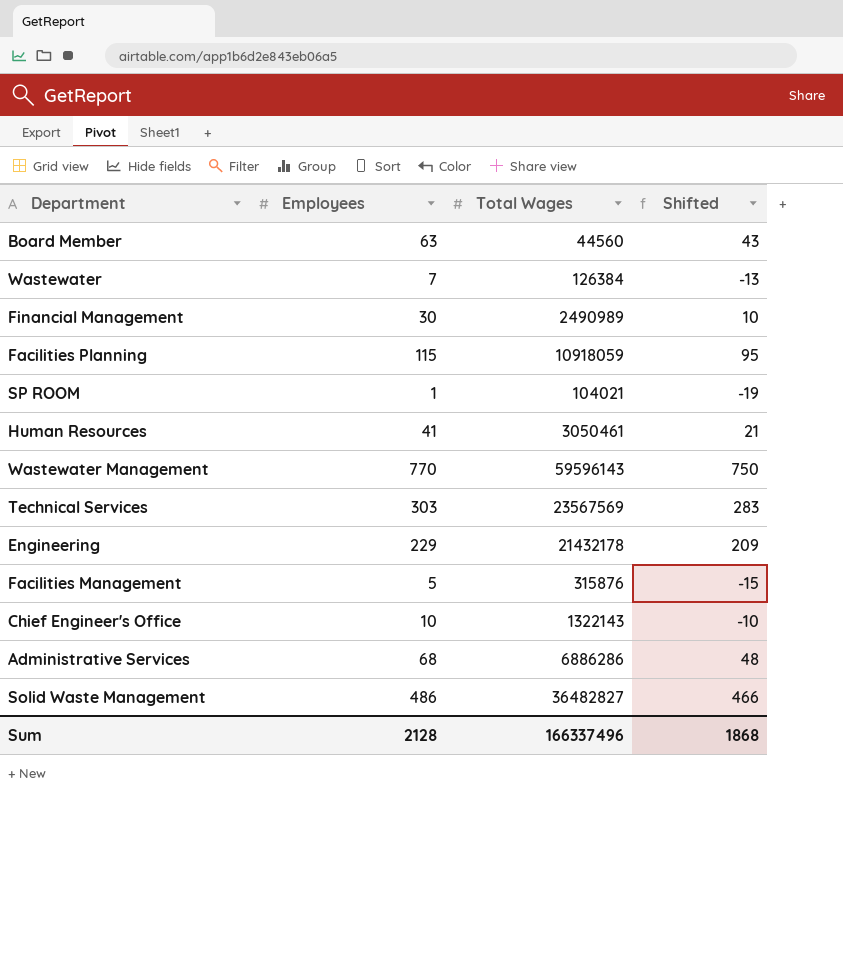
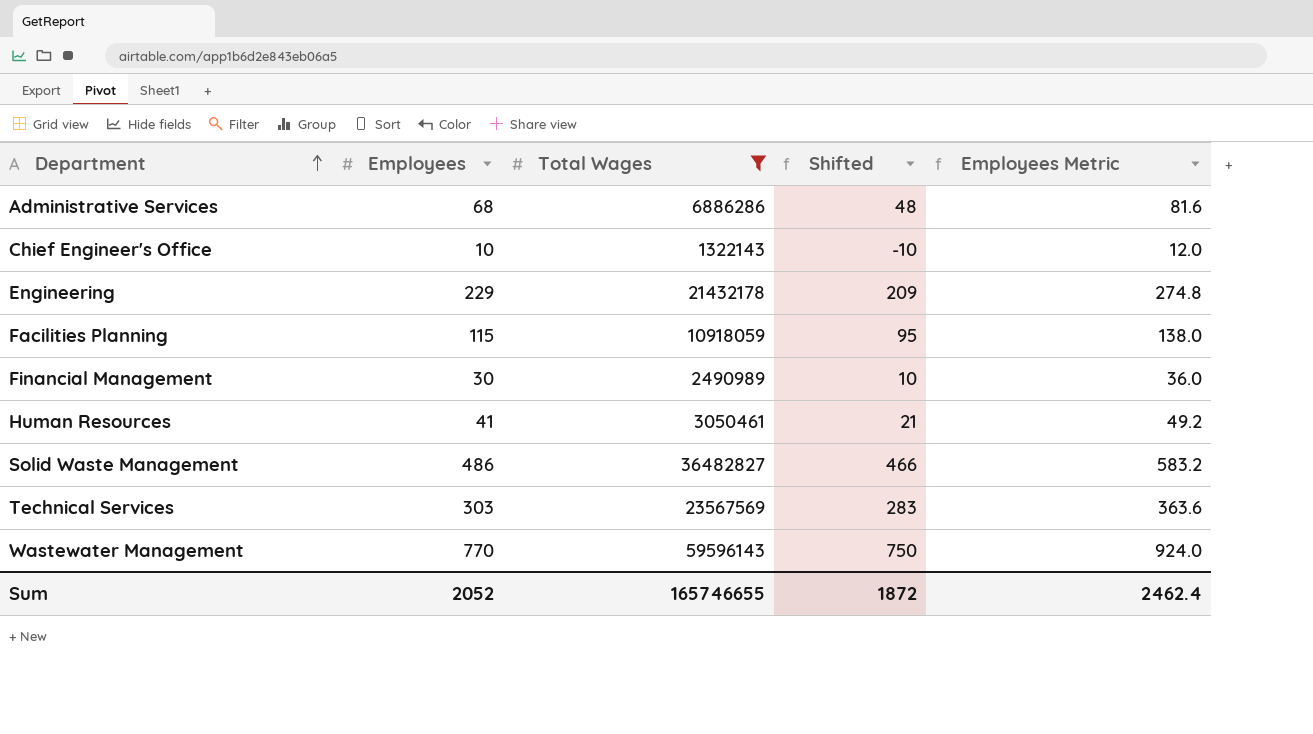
filter: none -> Total Wages >= 1322143
row order: none -> Department ascending
column Employees Metric | formula: none -> [Employees] * 1.2
Sum | Employees: 2128 -> 2052
Sum | Total Wages: 166337496 -> 165746655
Sum | Shifted: 1868 -> 1872

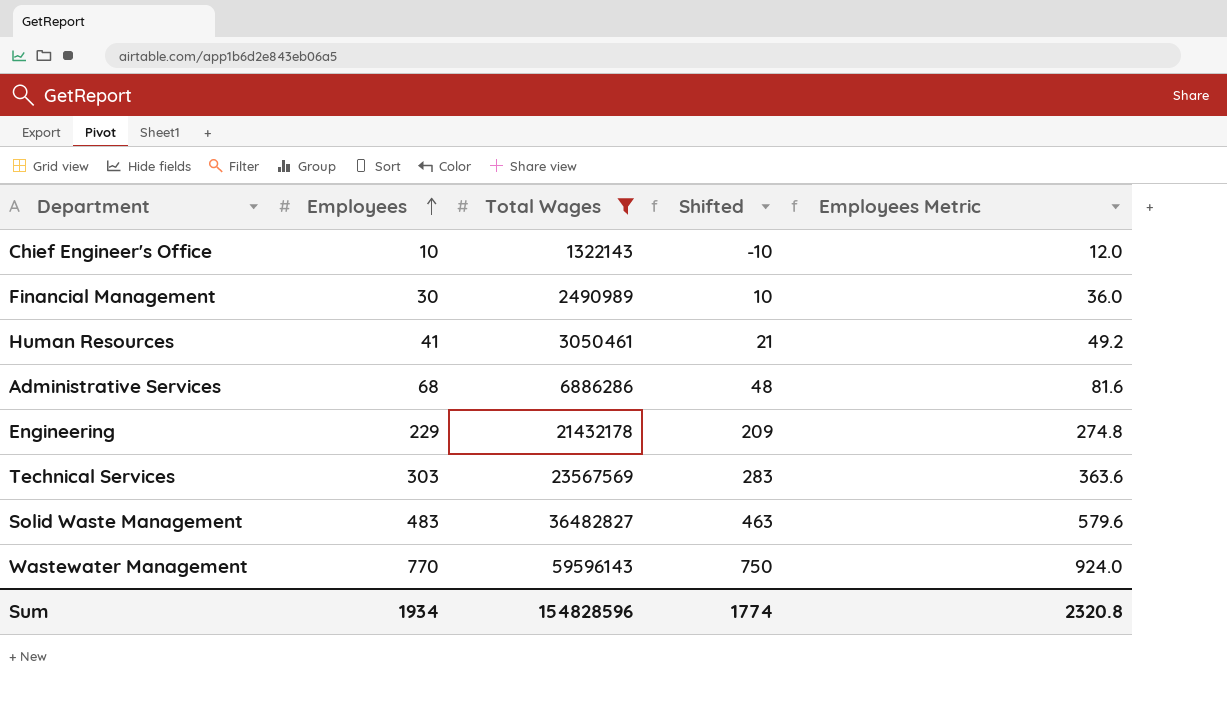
row order: Department ascending -> Employees ascending
row Facilities Planning: 115 | 10918059 | 95 | 138.0 -> none
Solid Waste Management | Employees: 486 -> 483
Solid Waste Management | Shifted: 466 -> 463
Solid Waste Management | Employees Metric: 583.2 -> 579.6
Sum | Employees: 2052 -> 1934
Sum | Total Wages: 165746655 -> 154828596
Sum | Shifted: 1872 -> 1774
Sum | Employees Metric: 2462.4 -> 2320.8

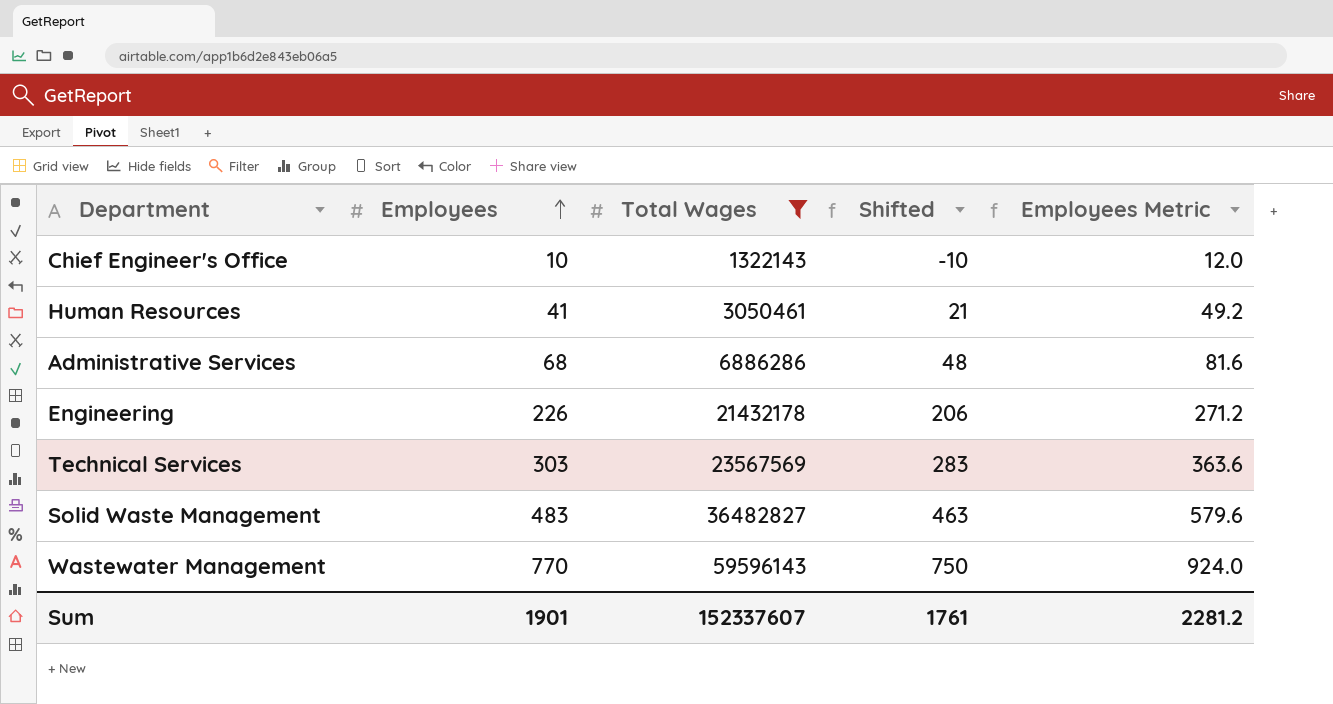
row Financial Management: 30 | 2490989 | 10 | 36.0 -> none
Engineering | Employees: 229 -> 226
Engineering | Shifted: 209 -> 206
Engineering | Employees Metric: 274.8 -> 271.2
Sum | Employees: 1934 -> 1901
Sum | Total Wages: 154828596 -> 152337607
Sum | Shifted: 1774 -> 1761
Sum | Employees Metric: 2320.8 -> 2281.2

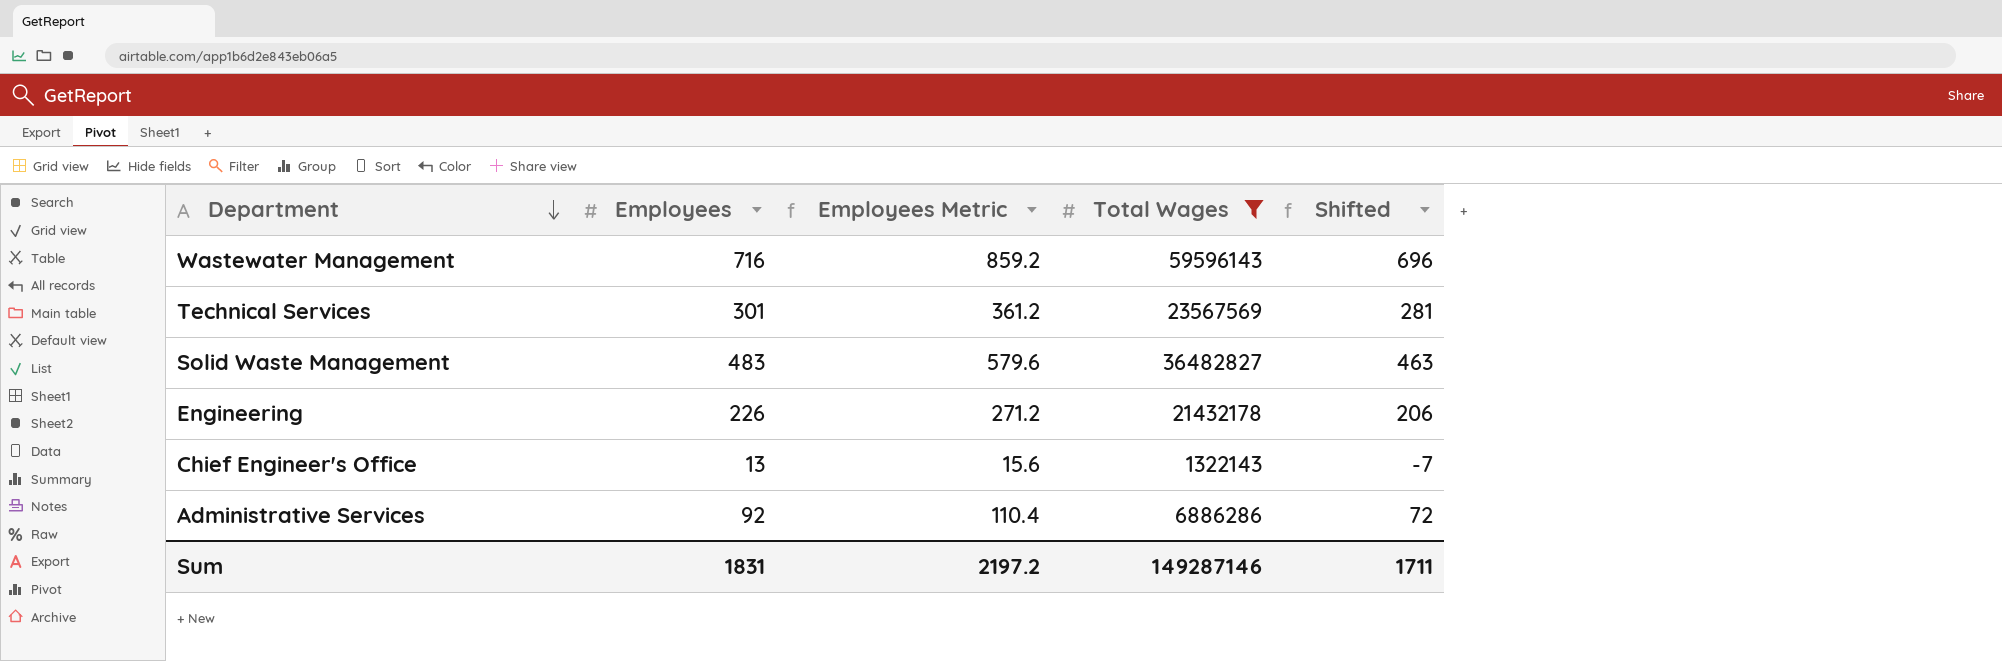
row order: Employees ascending -> Department descending
column Employees Metric | position: 5 -> 3
row Human Resources: 41 | 3050461 | 21 | 49.2 -> none
Wastewater Management | Employees: 770 -> 716
Wastewater Management | Employees Metric: 924.0 -> 859.2
Wastewater Management | Shifted: 750 -> 696
Technical Services | Employees: 303 -> 301
Technical Services | Employees Metric: 363.6 -> 361.2
Technical Services | Shifted: 283 -> 281
Chief Engineer's Office | Employees: 10 -> 13
Chief Engineer's Office | Employees Metric: 12.0 -> 15.6
Chief Engineer's Office | Shifted: -10 -> -7
Administrative Services | Employees: 68 -> 92
Administrative Services | Employees Metric: 81.6 -> 110.4
Administrative Services | Shifted: 48 -> 72
Sum | Employees: 1901 -> 1831
Sum | Employees Metric: 2281.2 -> 2197.2
Sum | Total Wages: 152337607 -> 149287146
Sum | Shifted: 1761 -> 1711

